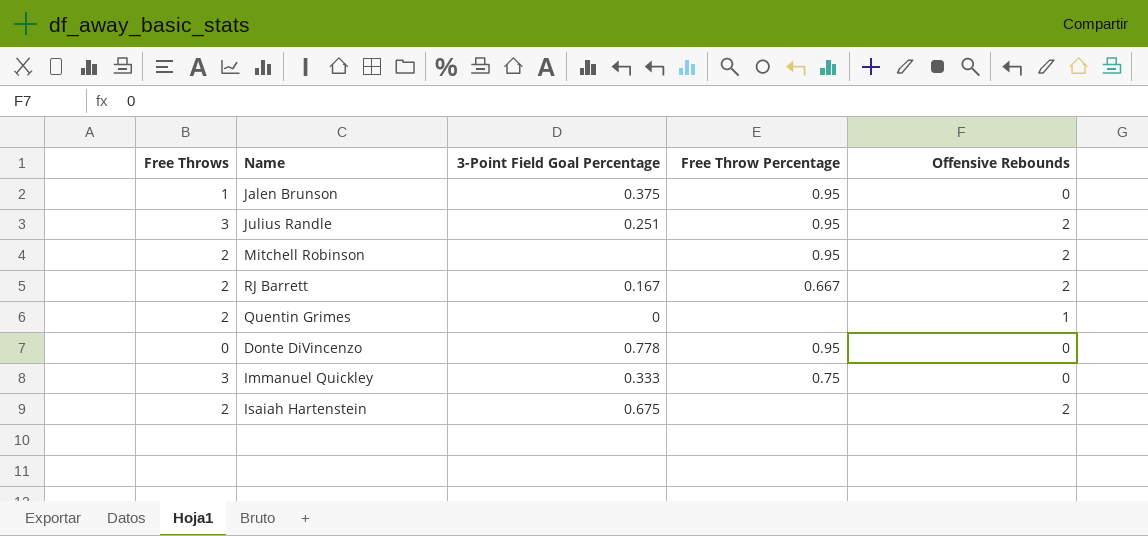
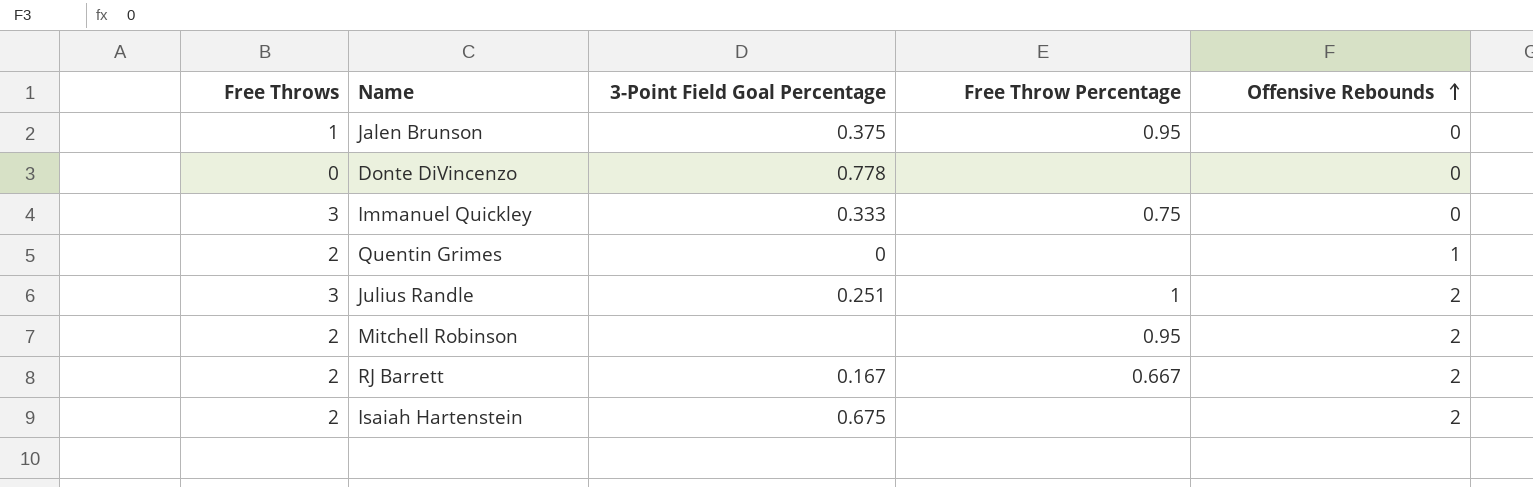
row order: none -> Offensive Rebounds ascending
Donte DiVincenzo | Free Throw Percentage: 0.95 -> none
Julius Randle | Free Throw Percentage: 0.95 -> 1

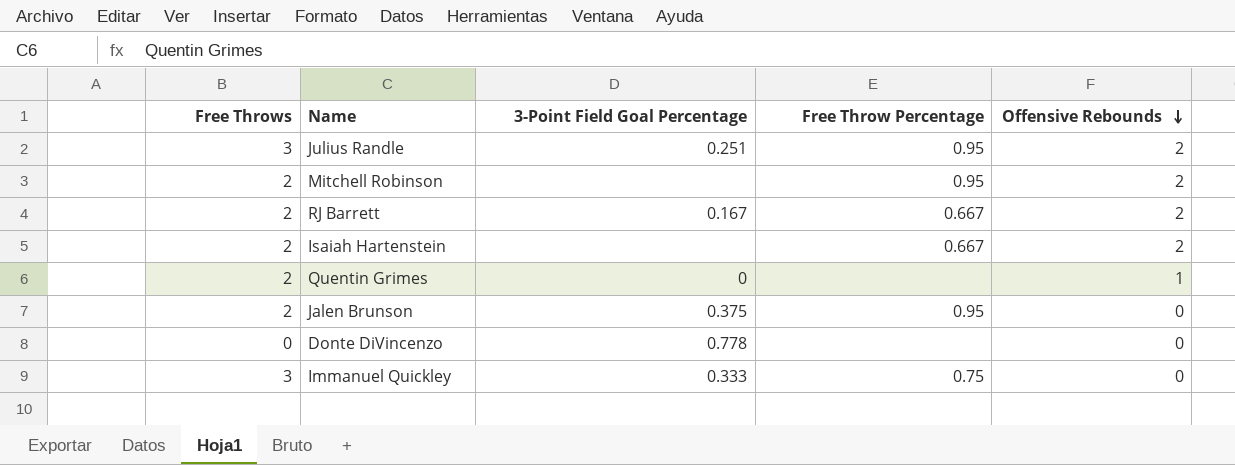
row order: Offensive Rebounds ascending -> Offensive Rebounds descending
Julius Randle | Free Throw Percentage: 1 -> 0.95
Isaiah Hartenstein | 3-Point Field Goal Percentage: 0.675 -> none
Isaiah Hartenstein | Free Throw Percentage: none -> 0.667
Jalen Brunson | Free Throws: 1 -> 2

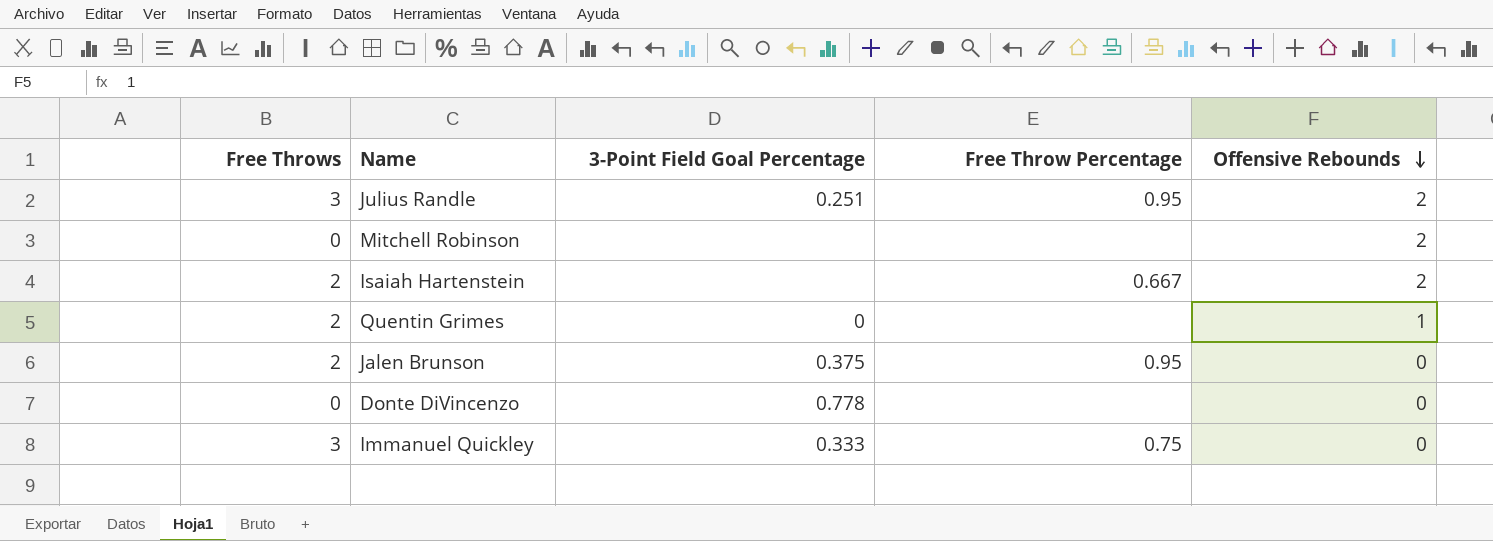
row RJ Barrett: 2 | 0.167 | 0.667 | 2 -> none
Mitchell Robinson | Free Throws: 2 -> 0
Mitchell Robinson | Free Throw Percentage: 0.95 -> none

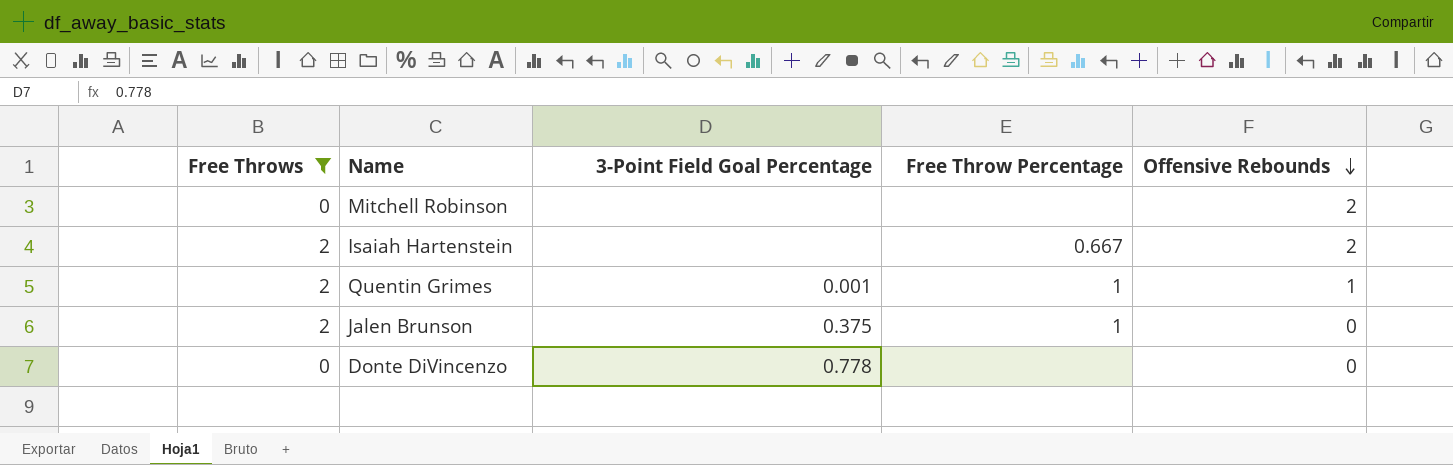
filter: none -> Free Throws != 3
Quentin Grimes | 3-Point Field Goal Percentage: 0 -> 0.001
Quentin Grimes | Free Throw Percentage: none -> 1
Jalen Brunson | Free Throw Percentage: 0.95 -> 1

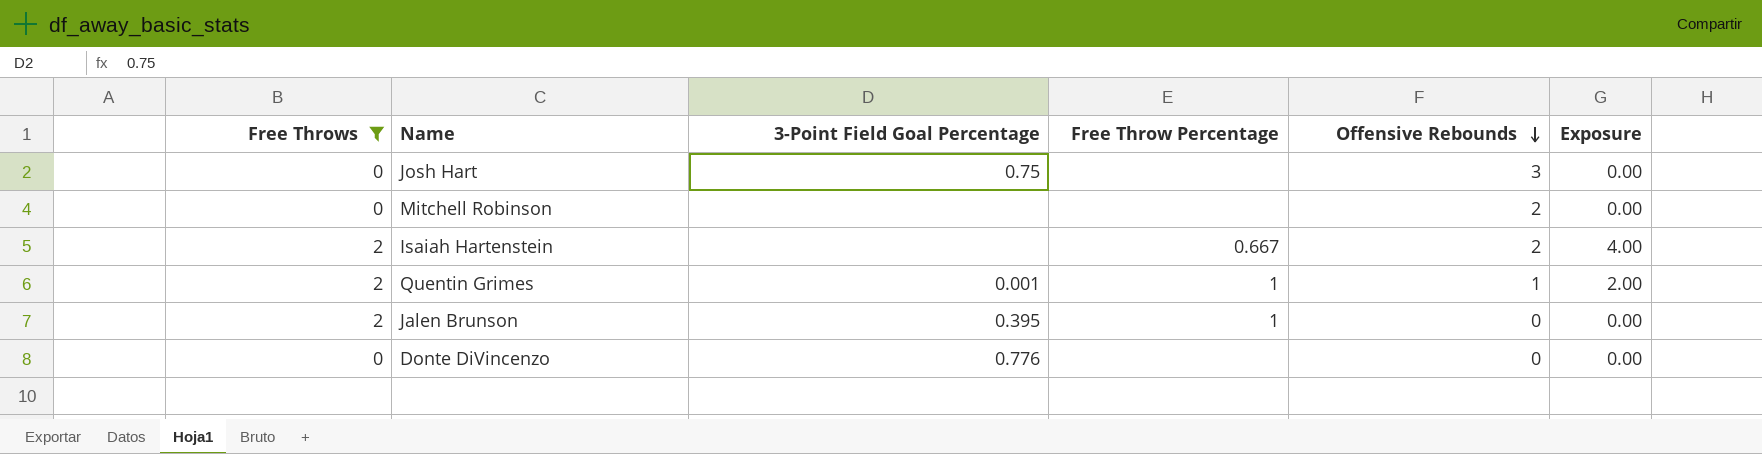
column Exposure | formula: none -> [Free Throws] * [Offensive Rebounds]
row Josh Hart: none -> 0 | 0.75 | none | 3 | 0.00
Jalen Brunson | 3-Point Field Goal Percentage: 0.375 -> 0.395
Donte DiVincenzo | 3-Point Field Goal Percentage: 0.778 -> 0.776

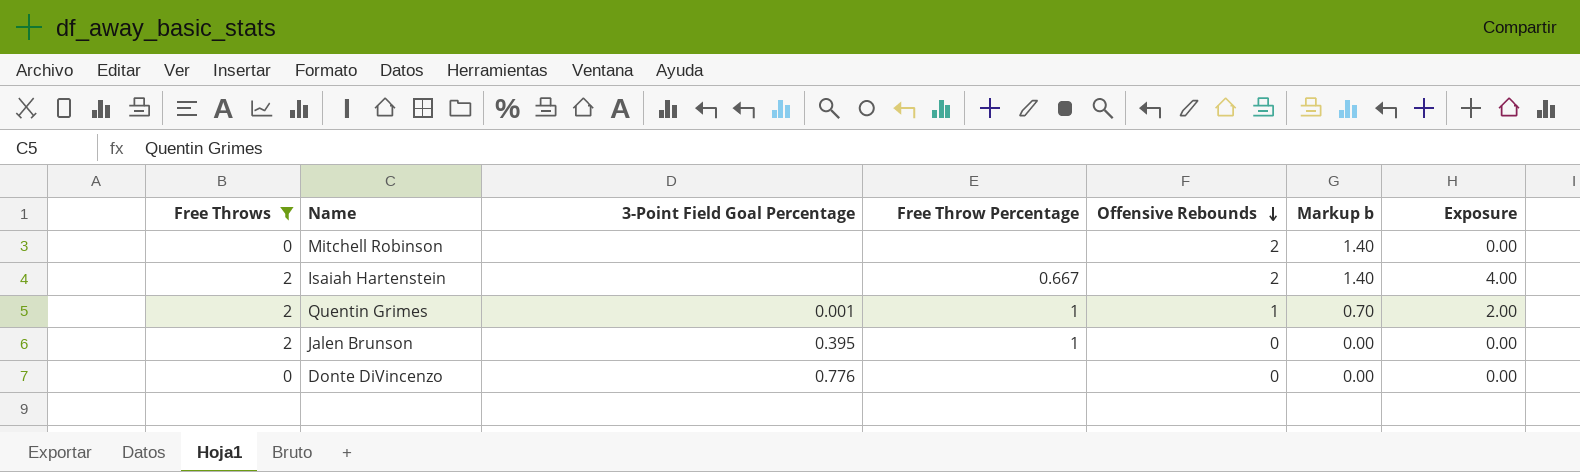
column Markup b | formula: none -> [Offensive Rebounds] * 0.7
row Josh Hart: 0 | 0.75 | none | 3 | 0.00 -> none

